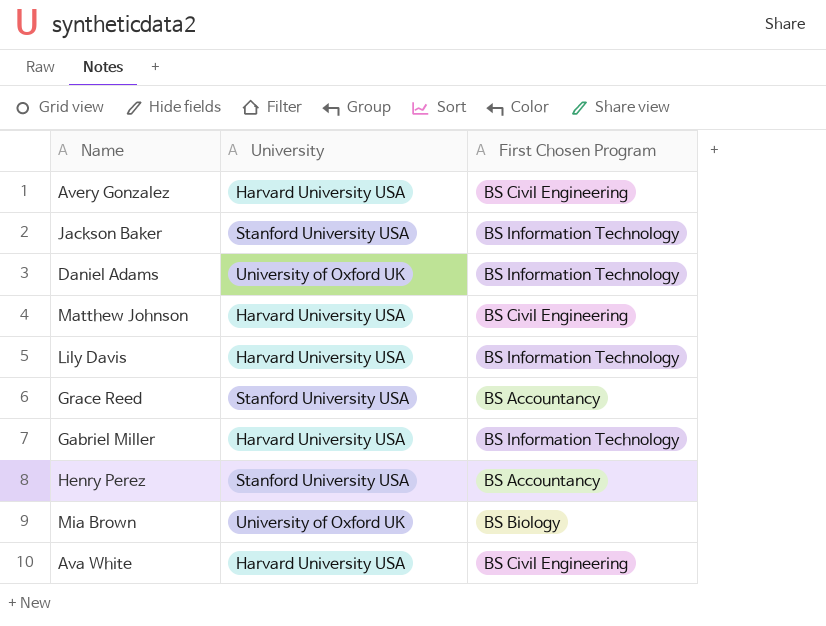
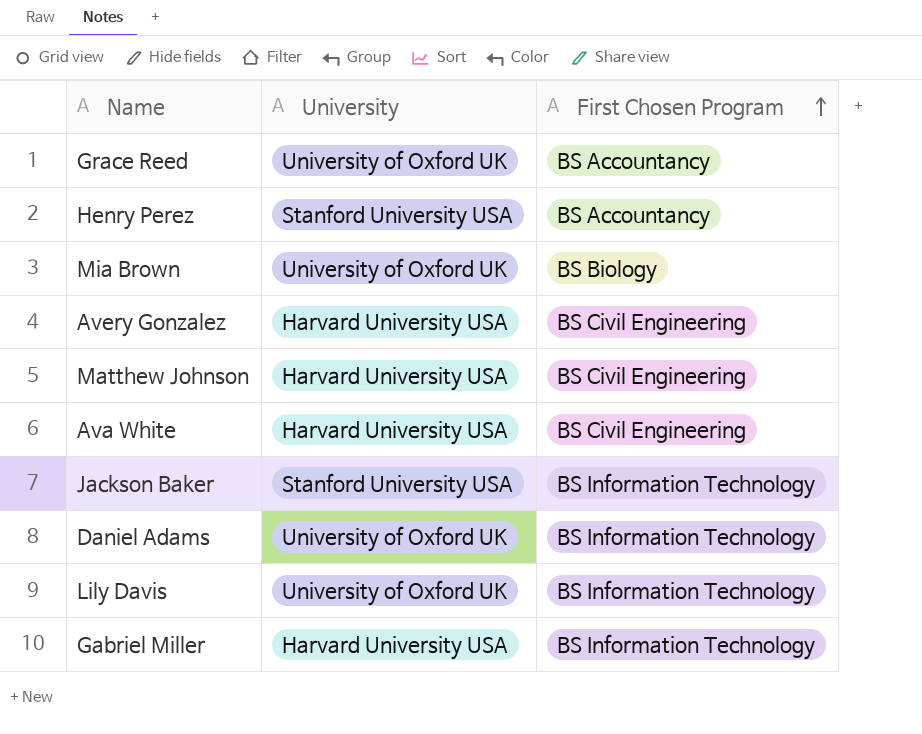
row order: none -> First Chosen Program ascending
Grace Reed | University: Stanford University USA -> University of Oxford UK
Lily Davis | University: Harvard University USA -> University of Oxford UK

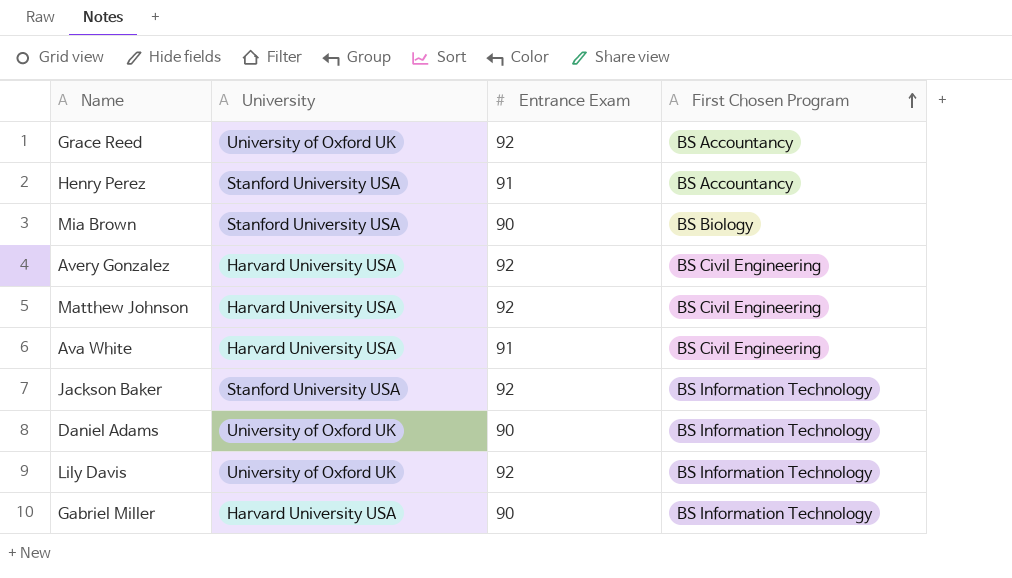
column Entrance Exam | position: none -> 3
Mia Brown | University: University of Oxford UK -> Stanford University USA

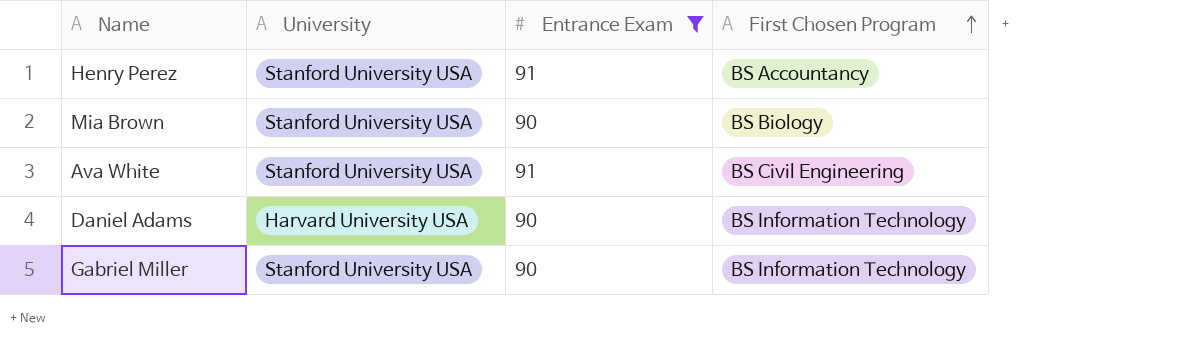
filter: none -> Entrance Exam != 92
Ava White | University: Harvard University USA -> Stanford University USA
Daniel Adams | University: University of Oxford UK -> Harvard University USA
Gabriel Miller | University: Harvard University USA -> Stanford University USA

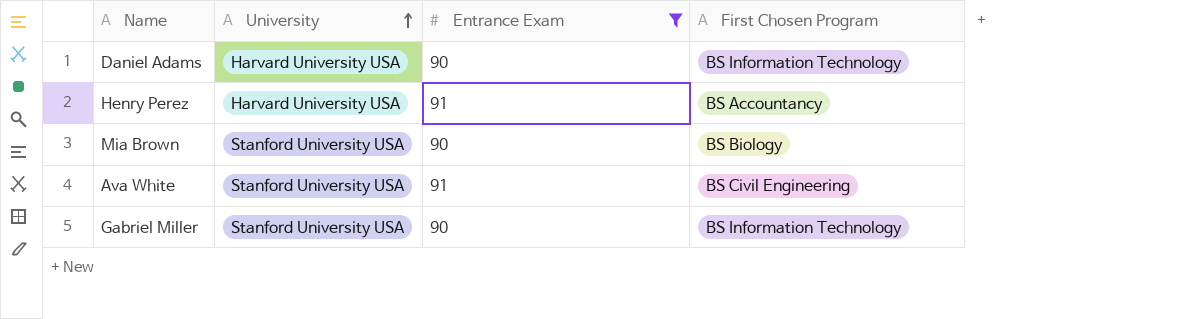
row order: First Chosen Program ascending -> University ascending
Henry Perez | University: Stanford University USA -> Harvard University USA

